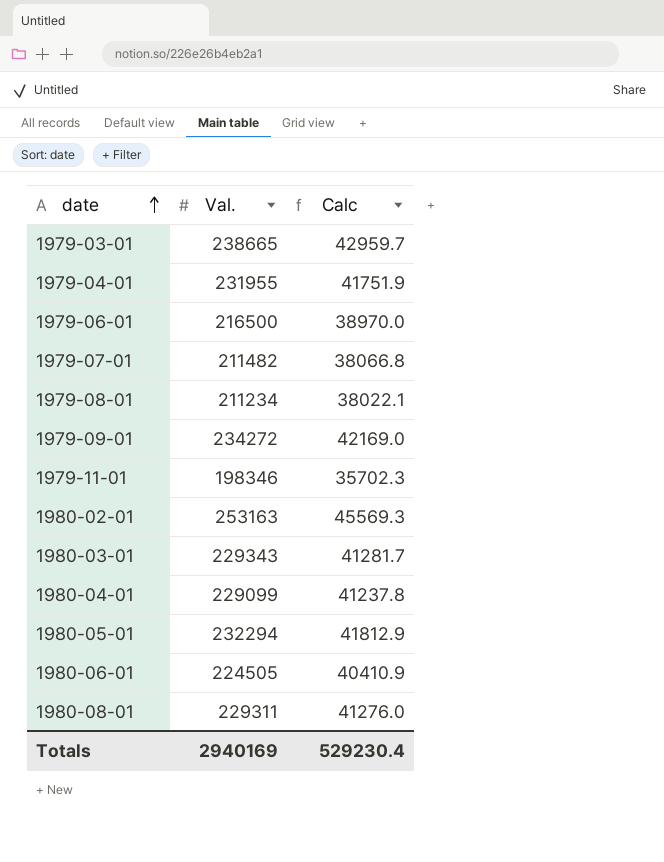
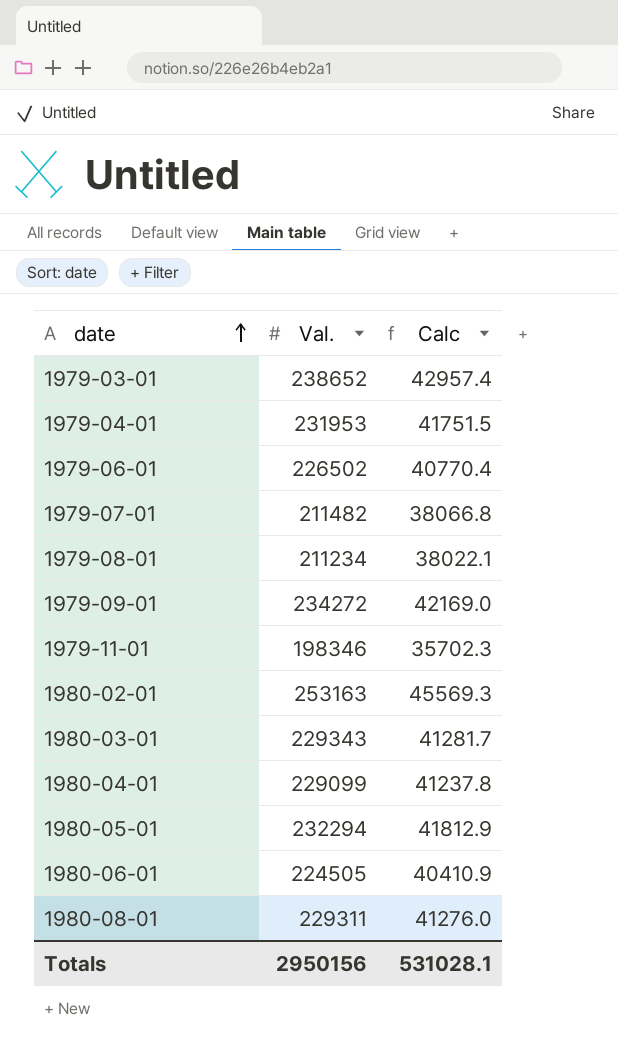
1979-03-01 | Val.: 238665 -> 238652
1979-03-01 | Calc: 42959.7 -> 42957.4
1979-04-01 | Val.: 231955 -> 231953
1979-04-01 | Calc: 41751.9 -> 41751.5
1979-06-01 | Val.: 216500 -> 226502
1979-06-01 | Calc: 38970.0 -> 40770.4
Totals | Val.: 2940169 -> 2950156
Totals | Calc: 529230.4 -> 531028.1

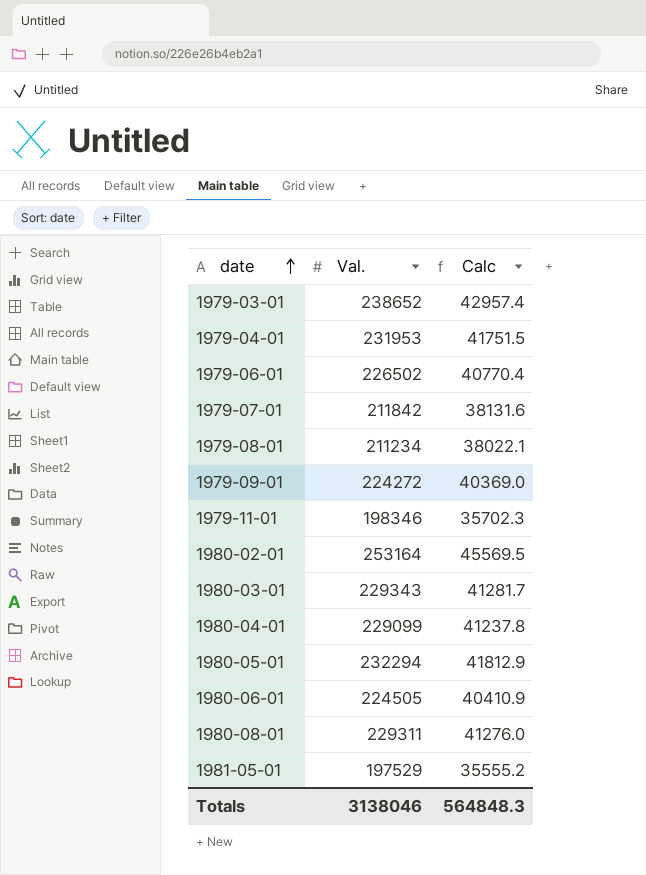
1979-07-01 | Val.: 211482 -> 211842
1979-07-01 | Calc: 38066.8 -> 38131.6
1979-09-01 | Val.: 234272 -> 224272
1979-09-01 | Calc: 42169.0 -> 40369.0
1980-02-01 | Val.: 253163 -> 253164
1980-02-01 | Calc: 45569.3 -> 45569.5
row 1981-05-01: none -> 197529 | 35555.2
Totals | Val.: 2950156 -> 3138046
Totals | Calc: 531028.1 -> 564848.3

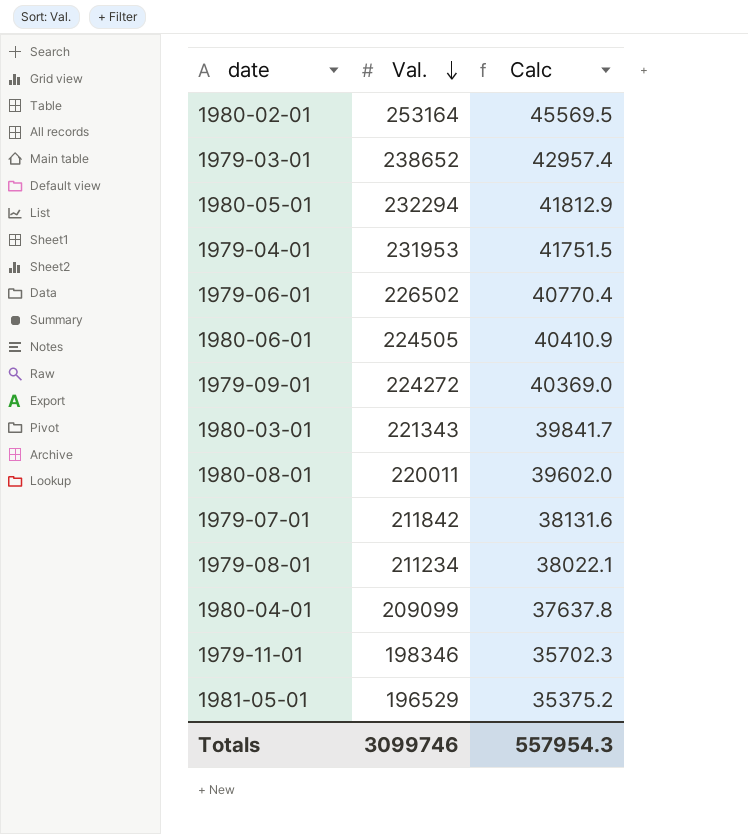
row order: date ascending -> Val. descending
1980-03-01 | Val.: 229343 -> 221343
1980-03-01 | Calc: 41281.7 -> 39841.7
1980-08-01 | Val.: 229311 -> 220011
1980-08-01 | Calc: 41276.0 -> 39602.0
1980-04-01 | Val.: 229099 -> 209099
1980-04-01 | Calc: 41237.8 -> 37637.8
1981-05-01 | Val.: 197529 -> 196529
1981-05-01 | Calc: 35555.2 -> 35375.2
Totals | Val.: 3138046 -> 3099746
Totals | Calc: 564848.3 -> 557954.3

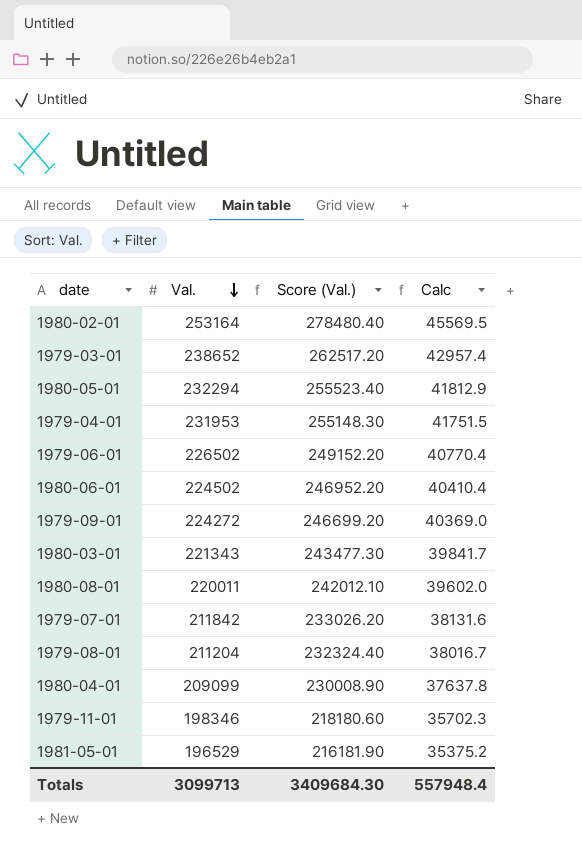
column Score (Val.) | formula: none -> [Val.] * 1.1
1980-06-01 | Val.: 224505 -> 224502
1980-06-01 | Calc: 40410.9 -> 40410.4
1979-08-01 | Val.: 211234 -> 211204
1979-08-01 | Calc: 38022.1 -> 38016.7
Totals | Val.: 3099746 -> 3099713
Totals | Calc: 557954.3 -> 557948.4

